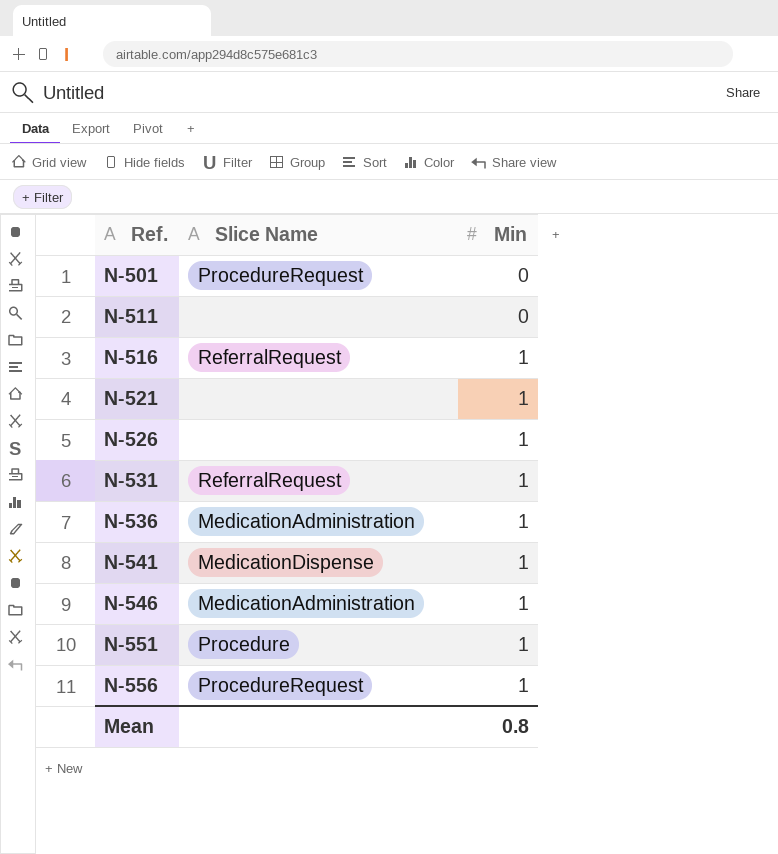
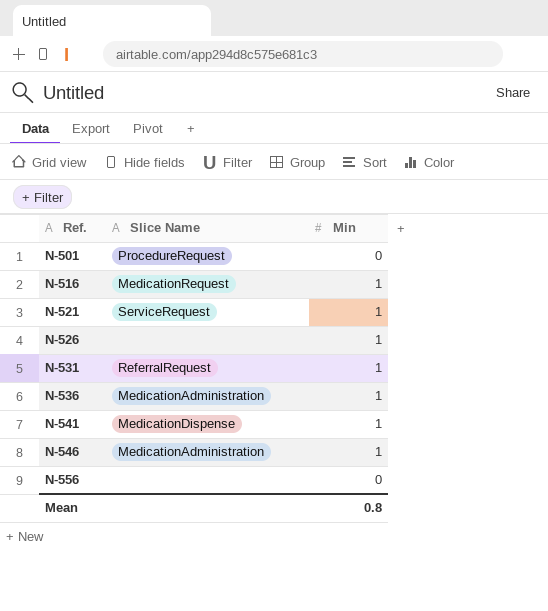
row N-511: none | 0 -> none
row N-551: Procedure | 1 -> none
N-516 | Slice Name: ReferralRequest -> MedicationRequest
N-521 | Slice Name: none -> ServiceRequest
N-556 | Slice Name: ProcedureRequest -> none
N-556 | Min: 1 -> 0

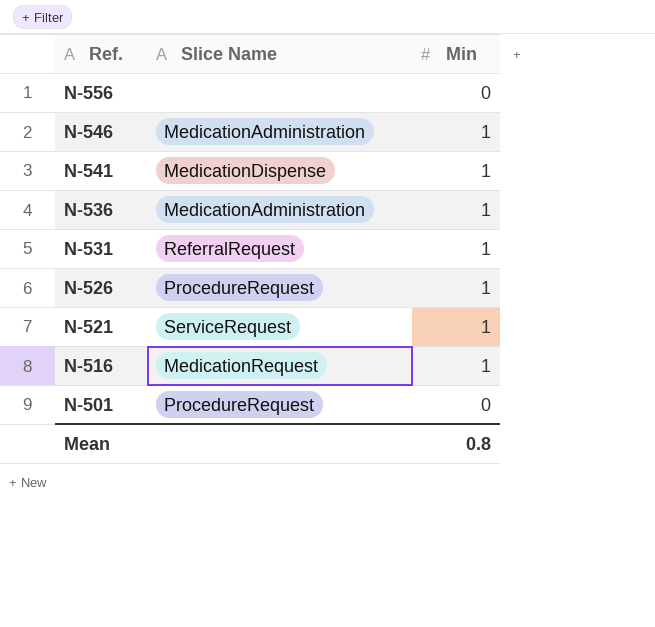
row order: Ref. ascending -> Ref. descending
N-526 | Slice Name: none -> ProcedureRequest

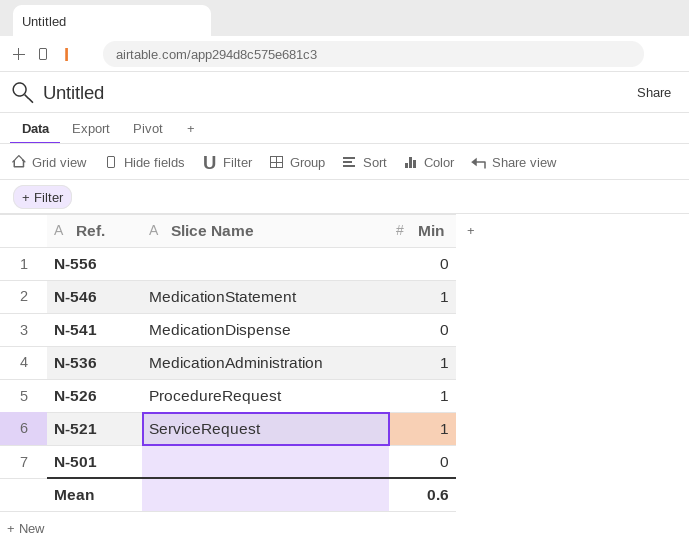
row N-531: ReferralRequest | 1 -> none
row N-516: MedicationRequest | 1 -> none
N-546 | Slice Name: MedicationAdministration -> MedicationStatement
N-541 | Min: 1 -> 0
N-501 | Slice Name: ProcedureRequest -> none
Mean | Min: 0.8 -> 0.6

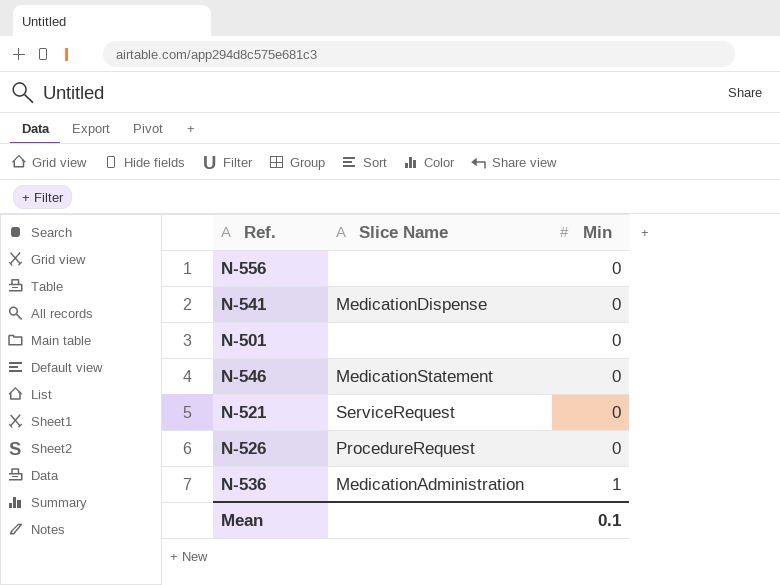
row order: Ref. descending -> Min ascending
N-546 | Min: 1 -> 0
N-521 | Min: 1 -> 0
N-526 | Min: 1 -> 0
Mean | Min: 0.6 -> 0.1

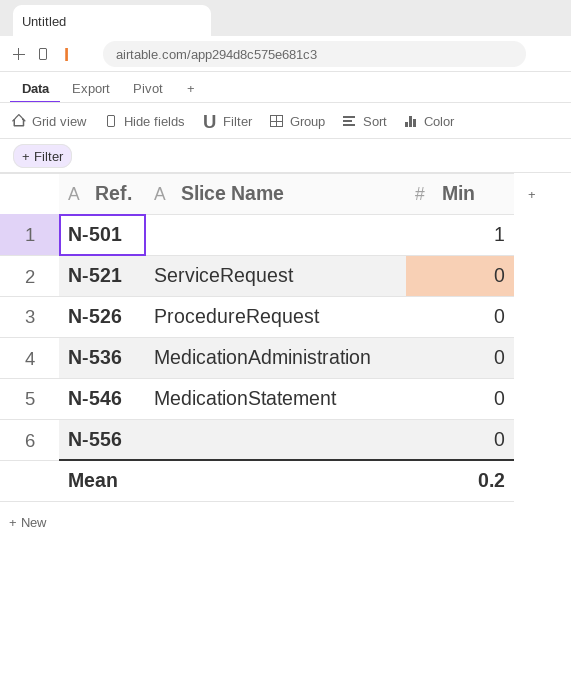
row order: Min ascending -> Ref. ascending
row N-541: MedicationDispense | 0 -> none
N-501 | Min: 0 -> 1
N-536 | Min: 1 -> 0
Mean | Min: 0.1 -> 0.2

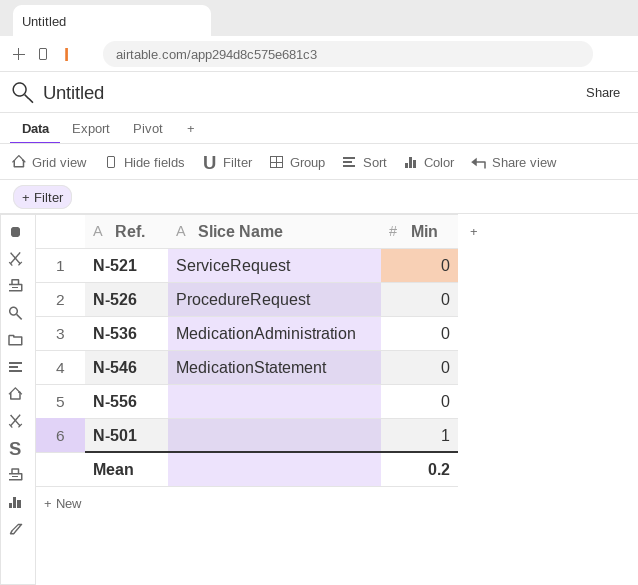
row order: Ref. ascending -> Min ascending

